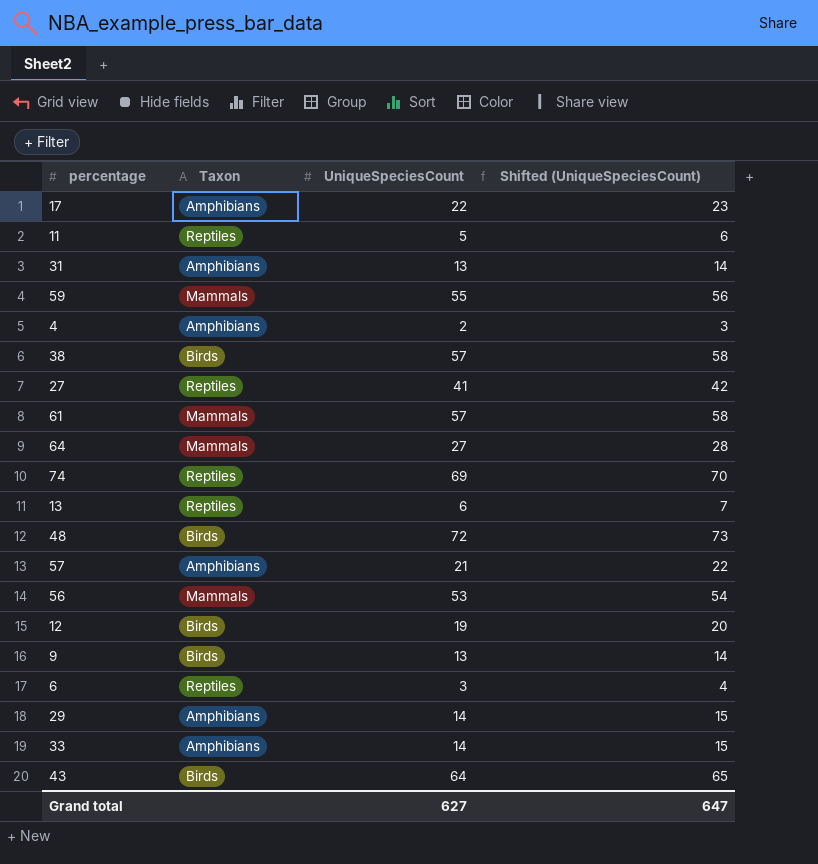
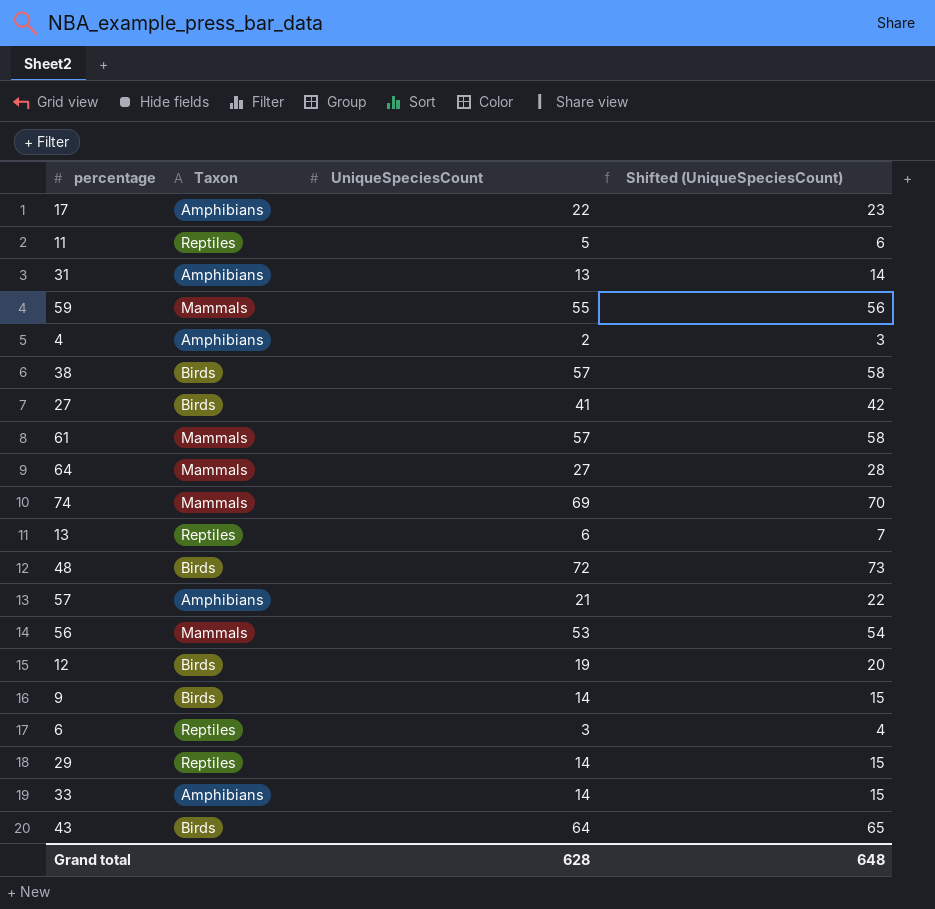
27 | Taxon: Reptiles -> Birds
74 | Taxon: Reptiles -> Mammals
9 | UniqueSpeciesCount: 13 -> 14
9 | Shifted (UniqueSpeciesCount): 14 -> 15
29 | Taxon: Amphibians -> Reptiles
Grand total | UniqueSpeciesCount: 627 -> 628
Grand total | Shifted (UniqueSpeciesCount): 647 -> 648

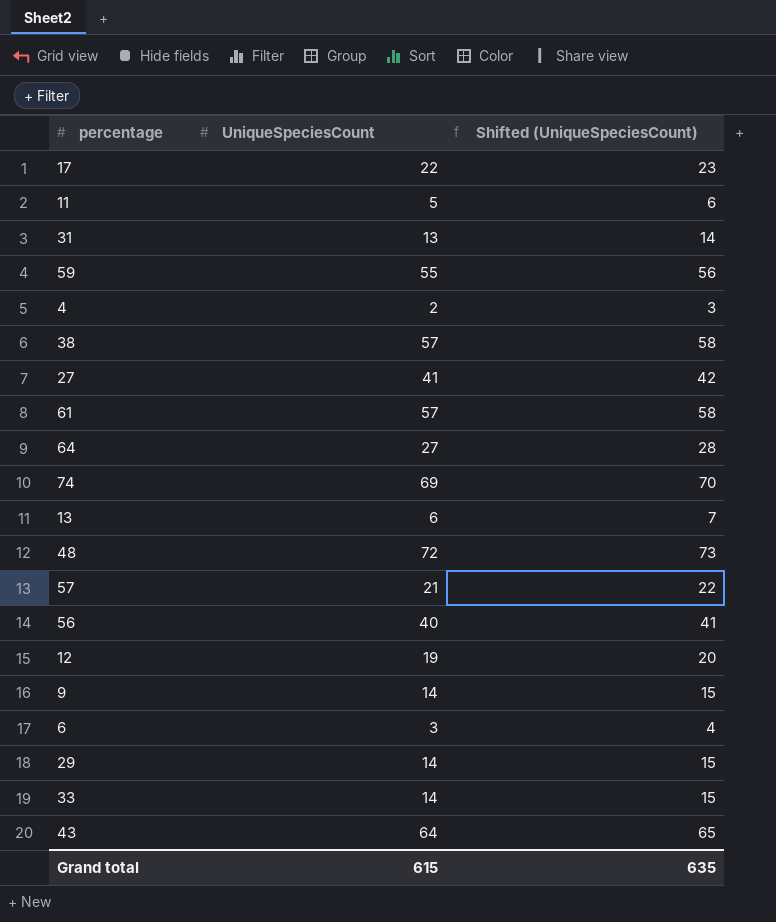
column Taxon | position: 2 -> none
56 | UniqueSpeciesCount: 53 -> 40
56 | Shifted (UniqueSpeciesCount): 54 -> 41
Grand total | UniqueSpeciesCount: 628 -> 615
Grand total | Shifted (UniqueSpeciesCount): 648 -> 635

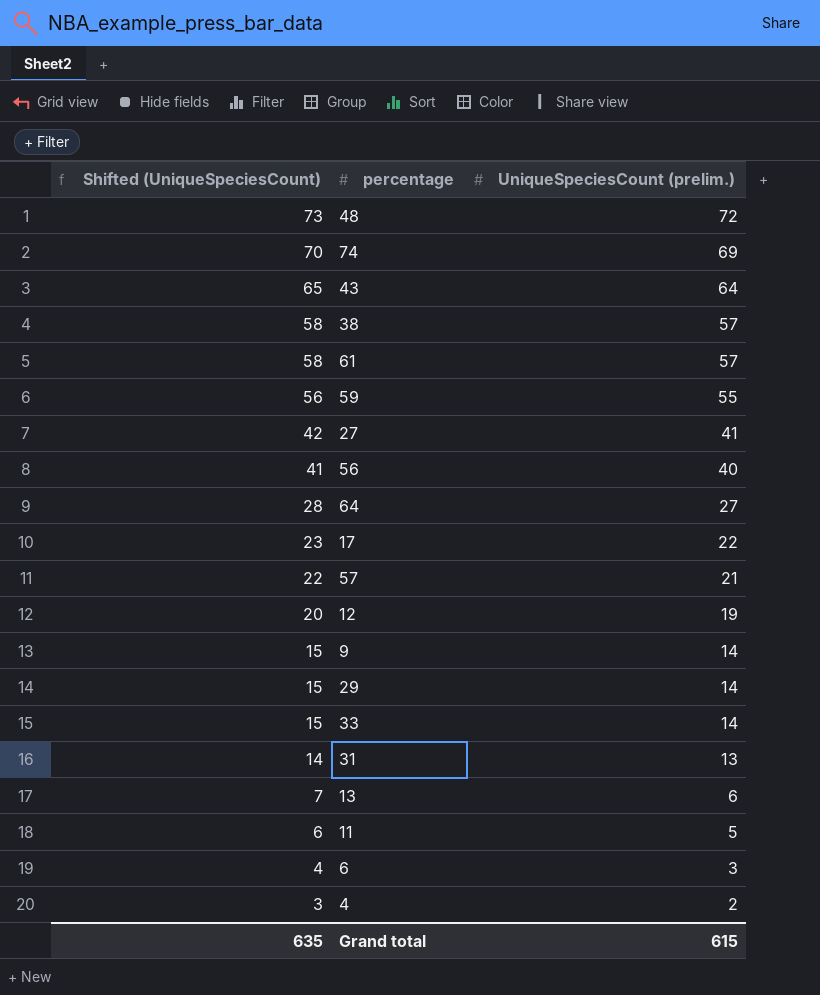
row order: none -> Shifted (UniqueSpeciesCount) descending
column Shifted (UniqueSpeciesCount) | position: 3 -> 1
column name: UniqueSpeciesCount -> UniqueSpeciesCount (prelim.)

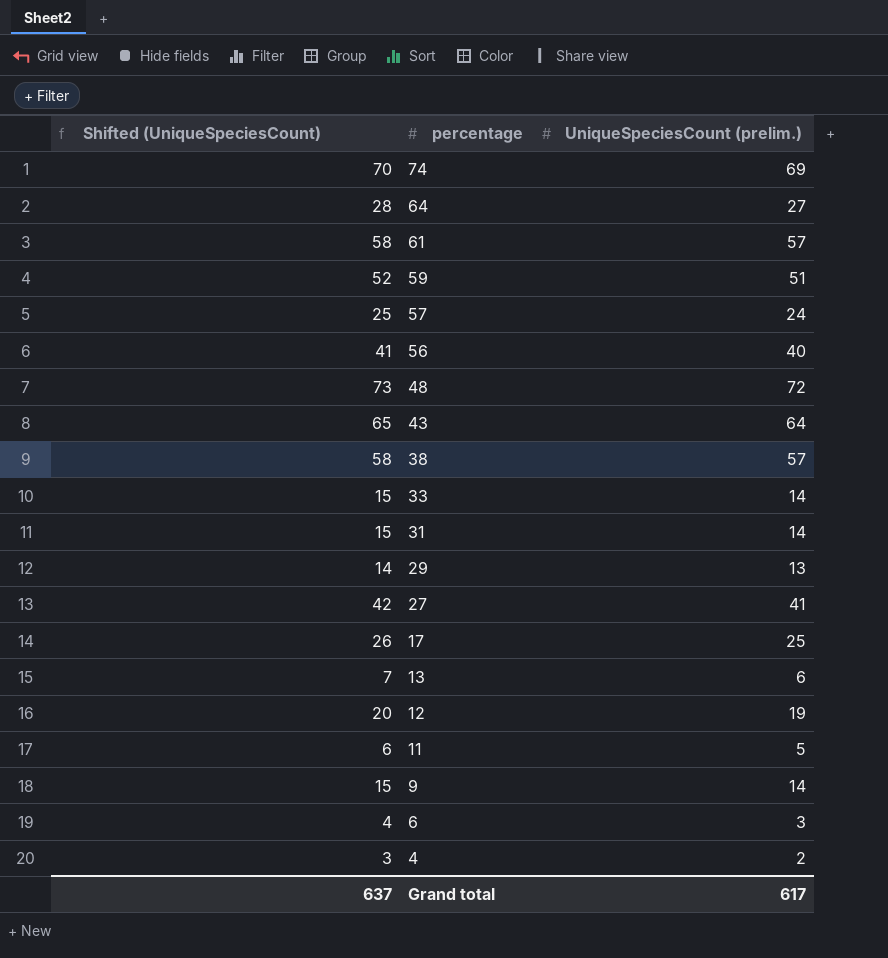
row order: Shifted (UniqueSpeciesCount) descending -> percentage descending
59 | Shifted (UniqueSpeciesCount): 56 -> 52
59 | UniqueSpeciesCount (prelim.): 55 -> 51
57 | Shifted (UniqueSpeciesCount): 22 -> 25
57 | UniqueSpeciesCount (prelim.): 21 -> 24
31 | Shifted (UniqueSpeciesCount): 14 -> 15
31 | UniqueSpeciesCount (prelim.): 13 -> 14
29 | Shifted (UniqueSpeciesCount): 15 -> 14
29 | UniqueSpeciesCount (prelim.): 14 -> 13
17 | Shifted (UniqueSpeciesCount): 23 -> 26
17 | UniqueSpeciesCount (prelim.): 22 -> 25
Grand total | Shifted (UniqueSpeciesCount): 635 -> 637
Grand total | UniqueSpeciesCount (prelim.): 615 -> 617

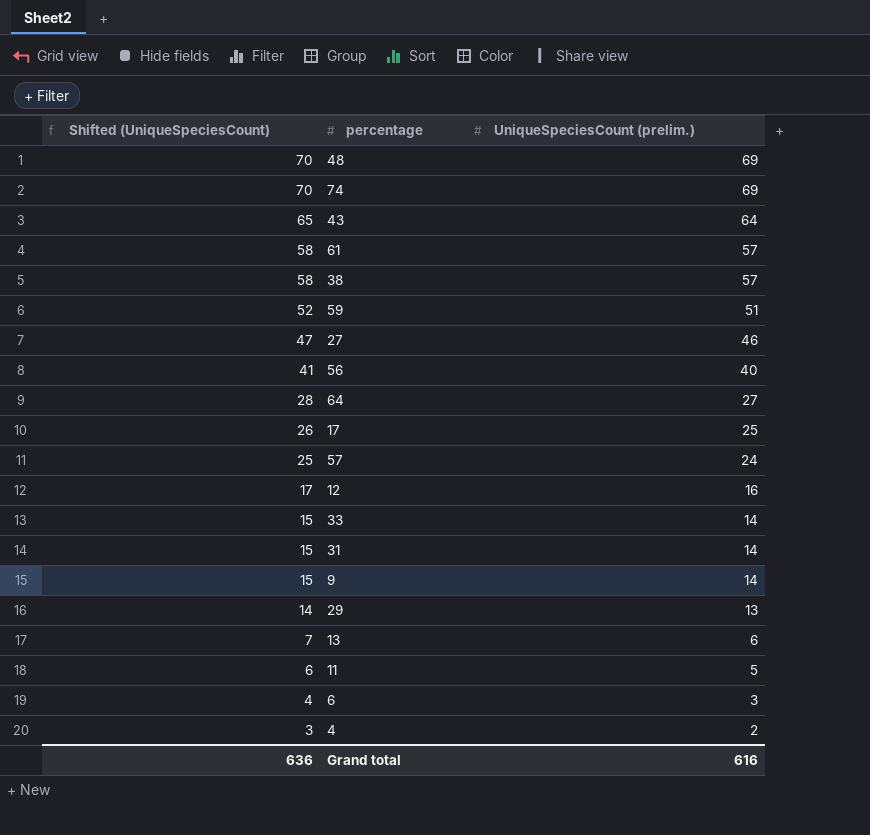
row order: percentage descending -> Shifted (UniqueSpeciesCount) descending
48 | Shifted (UniqueSpeciesCount): 73 -> 70
48 | UniqueSpeciesCount (prelim.): 72 -> 69
27 | Shifted (UniqueSpeciesCount): 42 -> 47
27 | UniqueSpeciesCount (prelim.): 41 -> 46
12 | Shifted (UniqueSpeciesCount): 20 -> 17
12 | UniqueSpeciesCount (prelim.): 19 -> 16
Grand total | Shifted (UniqueSpeciesCount): 637 -> 636
Grand total | UniqueSpeciesCount (prelim.): 617 -> 616

